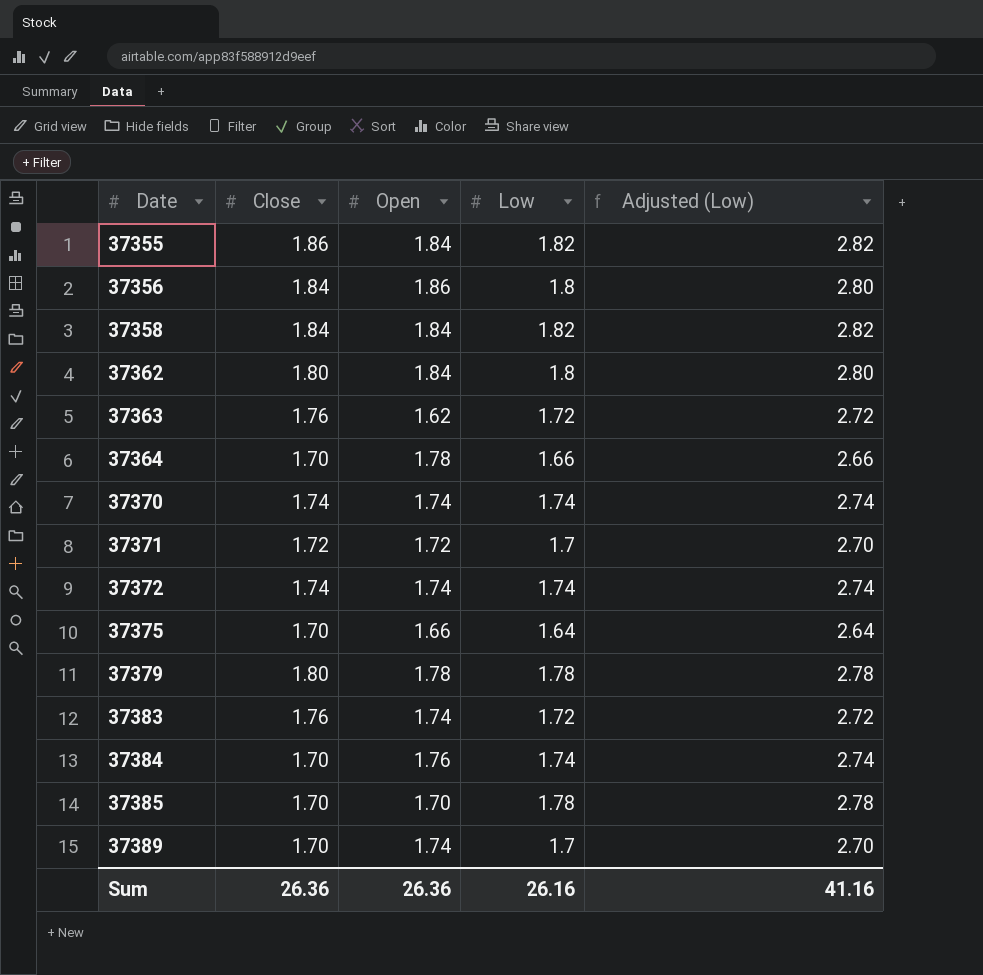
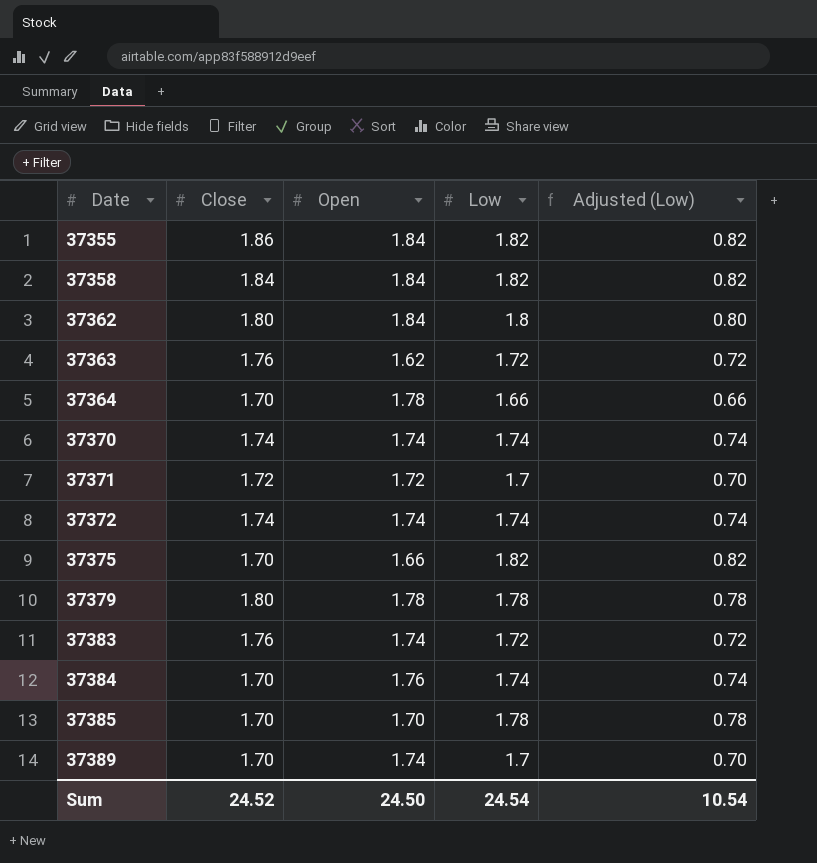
column Adjusted (Low) | formula: [Low] + 1 -> [Low] - 1
row 37356: 1.84 | 1.86 | 1.8 | 2.80 -> none
37375 | Low: 1.64 -> 1.82
Sum | Close: 26.36 -> 24.52
Sum | Open: 26.36 -> 24.50
Sum | Low: 26.16 -> 24.54
Sum | Adjusted (Low): 41.16 -> 10.54

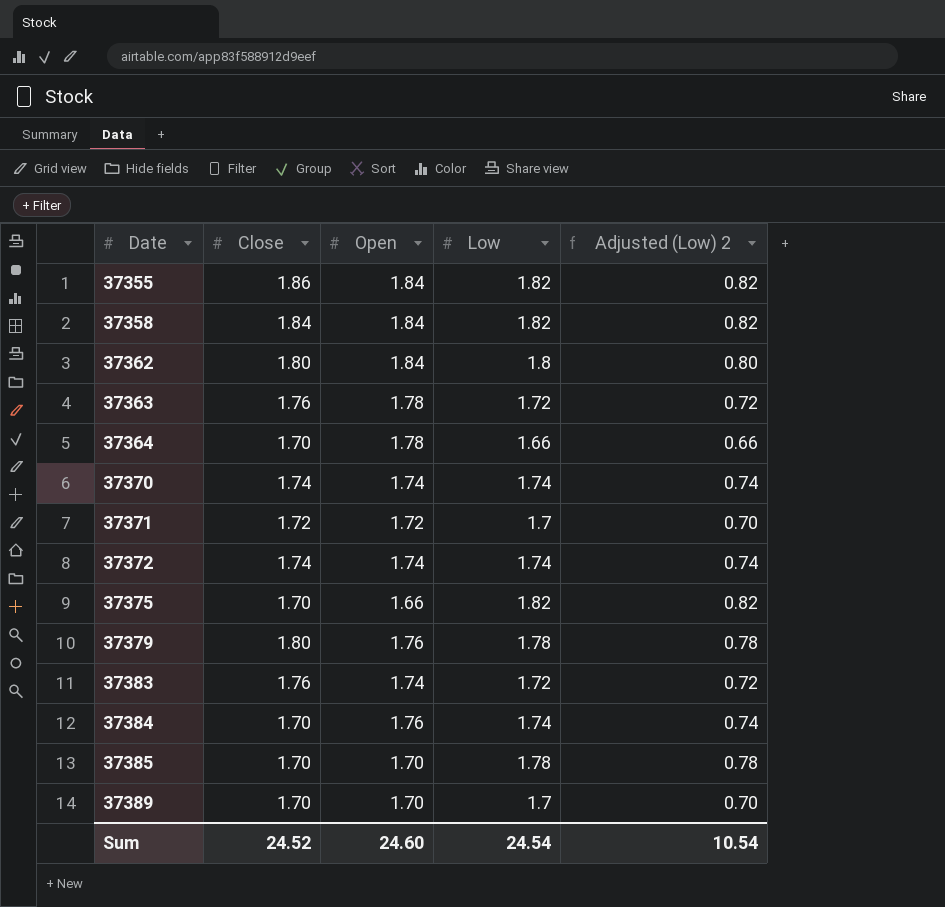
column name: Adjusted (Low) -> Adjusted (Low) 2
37363 | Open: 1.62 -> 1.78
37379 | Open: 1.78 -> 1.76
37389 | Open: 1.74 -> 1.70
Sum | Open: 24.50 -> 24.60

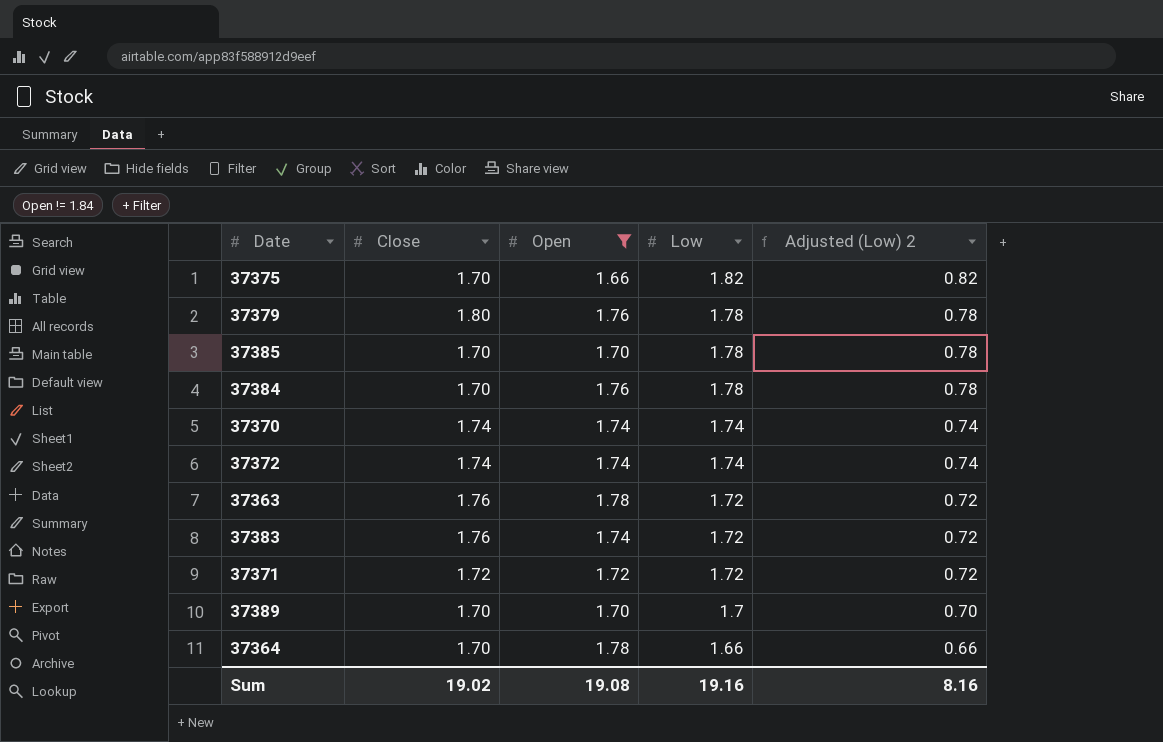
filter: none -> Open != 1.84
row order: Date ascending -> Low descending
37384 | Low: 1.74 -> 1.78
37384 | Adjusted (Low) 2: 0.74 -> 0.78
37371 | Low: 1.7 -> 1.72
37371 | Adjusted (Low) 2: 0.70 -> 0.72
Sum | Close: 24.52 -> 19.02
Sum | Open: 24.60 -> 19.08
Sum | Low: 24.54 -> 19.16
Sum | Adjusted (Low) 2: 10.54 -> 8.16

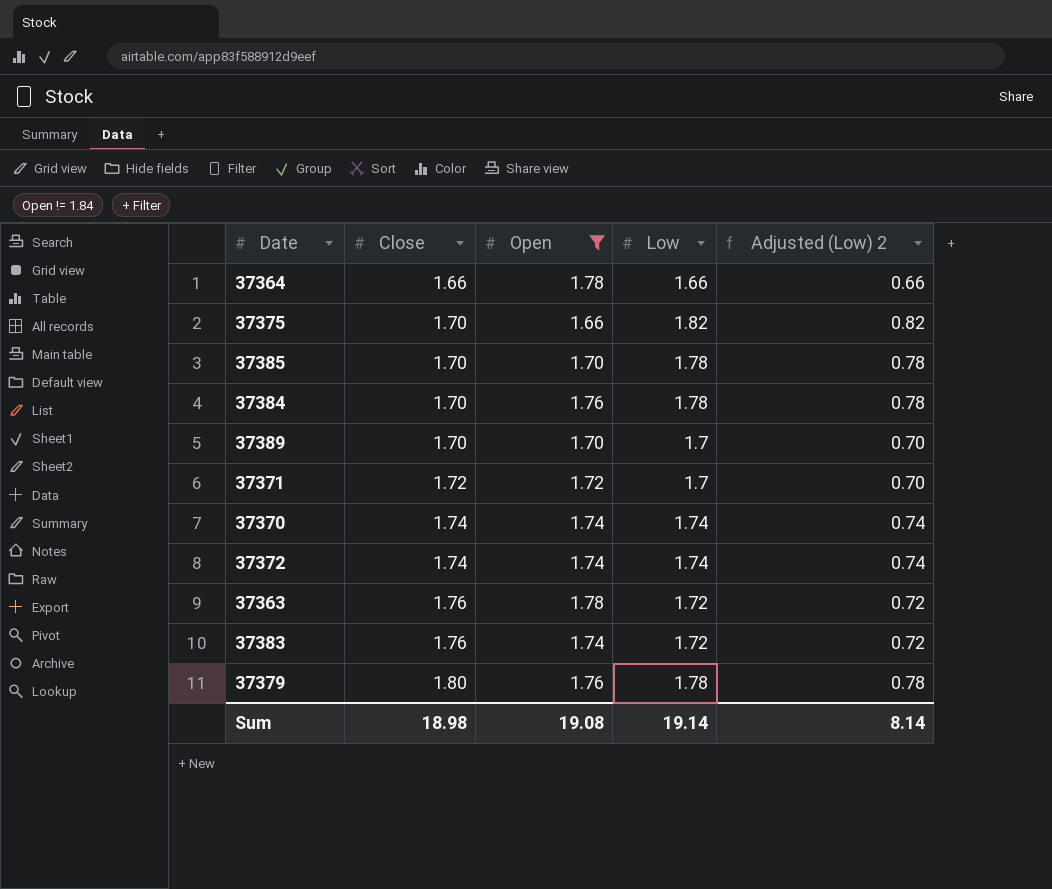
row order: Low descending -> Close ascending
37364 | Close: 1.70 -> 1.66
37371 | Low: 1.72 -> 1.7
37371 | Adjusted (Low) 2: 0.72 -> 0.70
Sum | Close: 19.02 -> 18.98
Sum | Low: 19.16 -> 19.14
Sum | Adjusted (Low) 2: 8.16 -> 8.14

